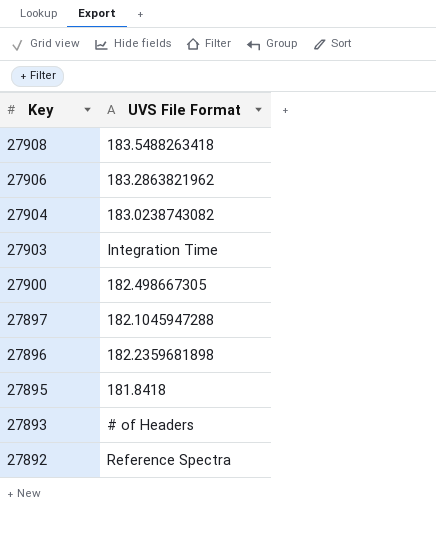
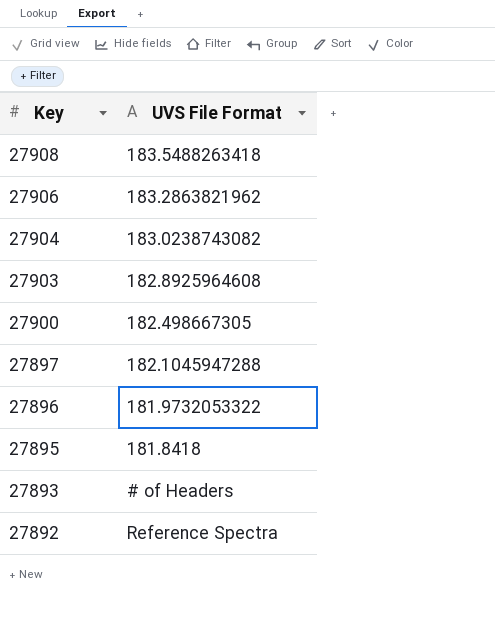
27903 | UVS File Format: Integration Time -> 182.8925964608
27896 | UVS File Format: 182.2359681898 -> 181.9732053322

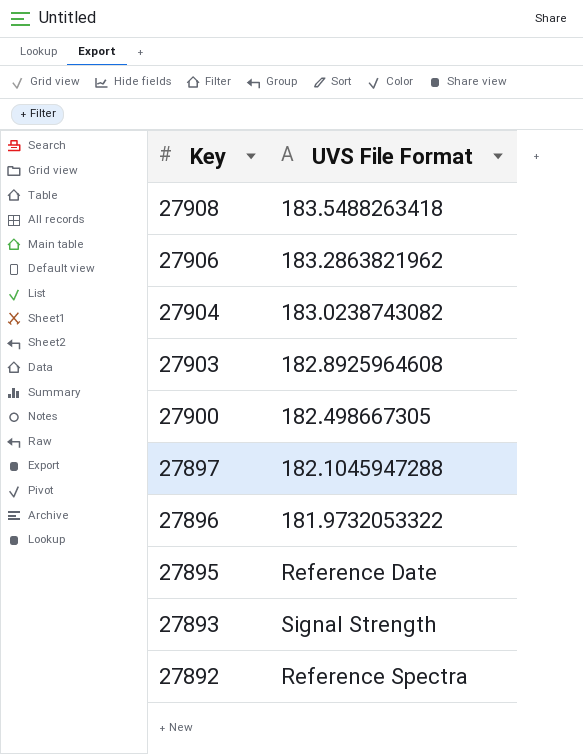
27895 | UVS File Format: 181.8418 -> Reference Date
27893 | UVS File Format: # of Headers -> Signal Strength

